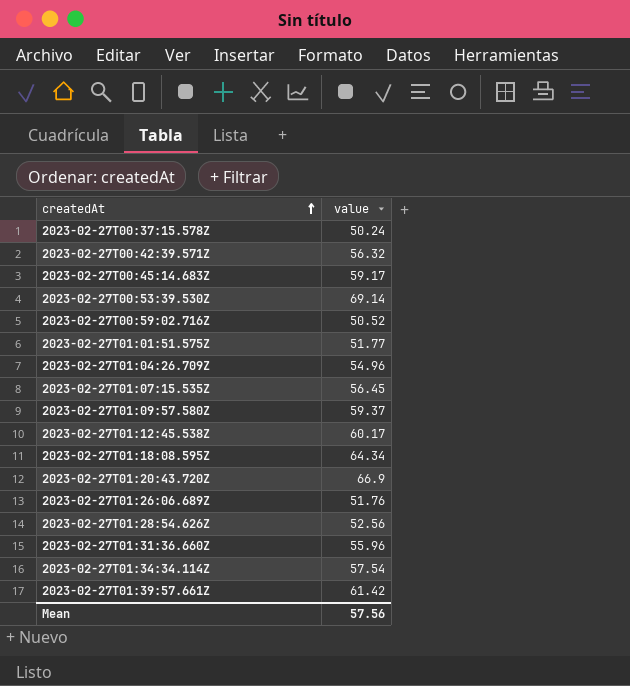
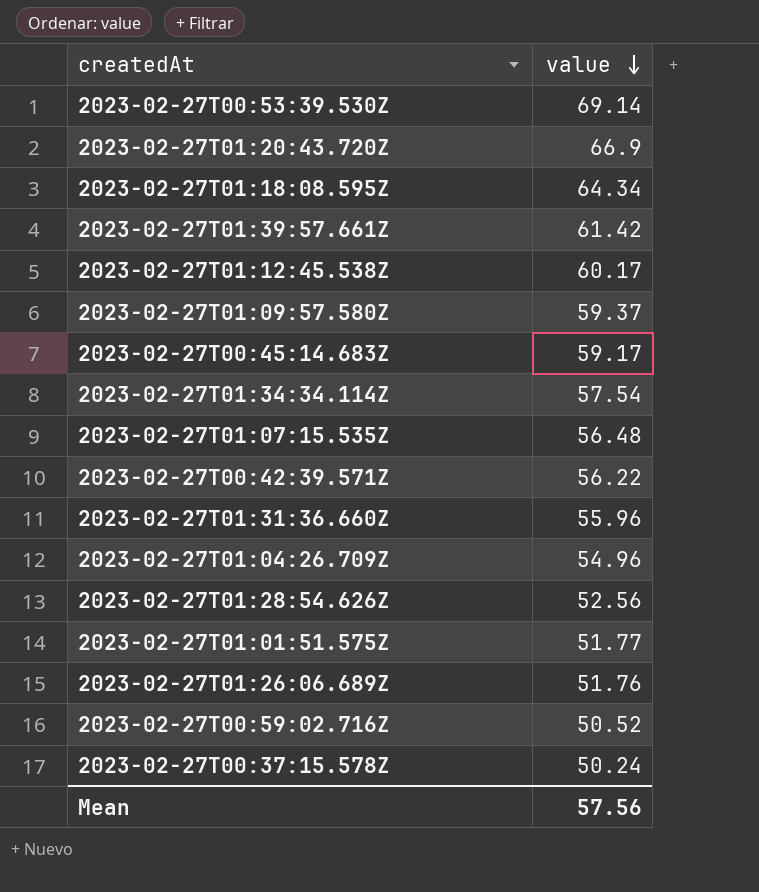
row order: createdAt ascending -> value descending
2023-02-27T01:07:15.535Z | value: 56.45 -> 56.48
2023-02-27T00:42:39.571Z | value: 56.32 -> 56.22

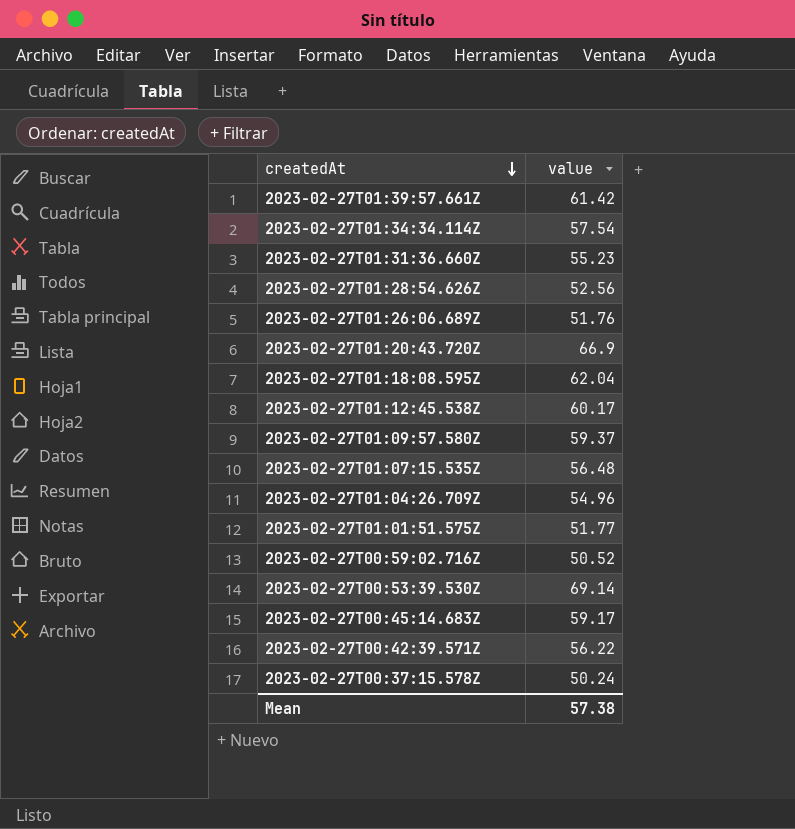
row order: value descending -> createdAt descending
2023-02-27T01:31:36.660Z | value: 55.96 -> 55.23
2023-02-27T01:18:08.595Z | value: 64.34 -> 62.04
Mean | value: 57.56 -> 57.38

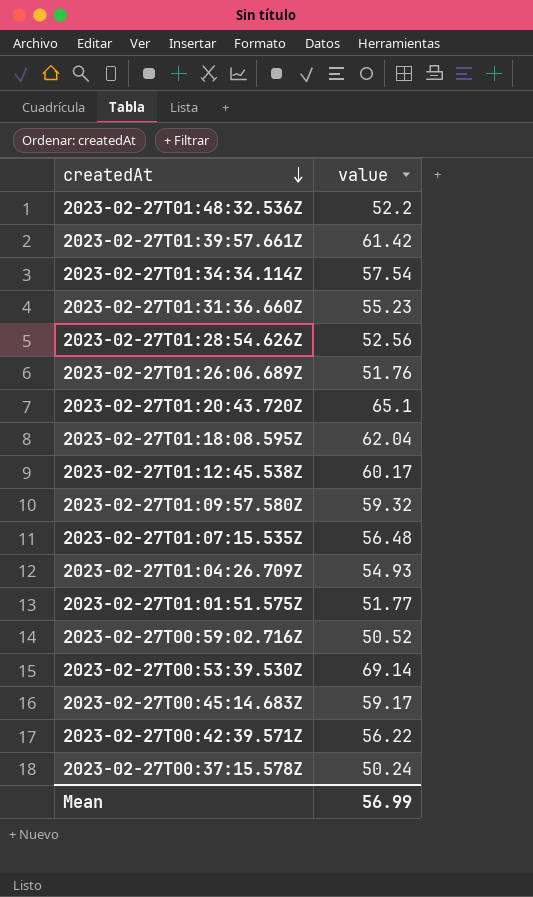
row 2023-02-27T01:48:32.536Z: none -> 52.2
2023-02-27T01:20:43.720Z | value: 66.9 -> 65.1
2023-02-27T01:09:57.580Z | value: 59.37 -> 59.32
2023-02-27T01:04:26.709Z | value: 54.96 -> 54.93
Mean | value: 57.38 -> 56.99

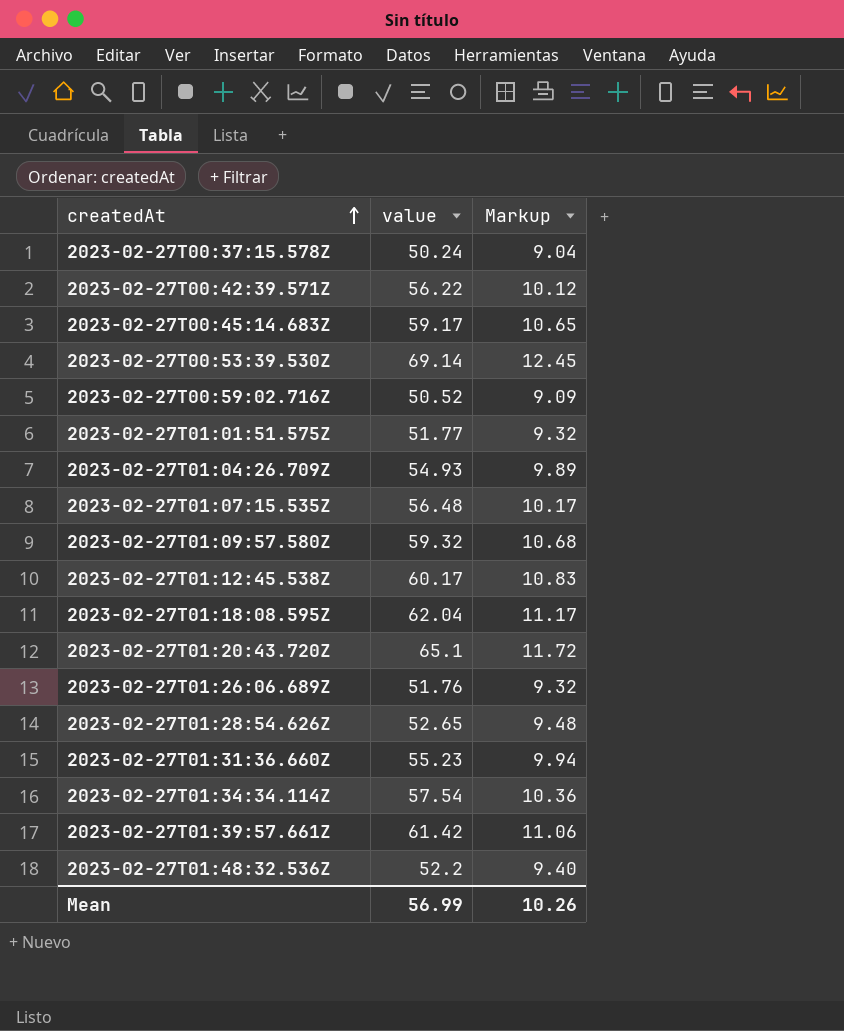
row order: createdAt descending -> createdAt ascending
column Markup | formula: none -> [value] * 0.18
2023-02-27T01:28:54.626Z | value: 52.56 -> 52.65

